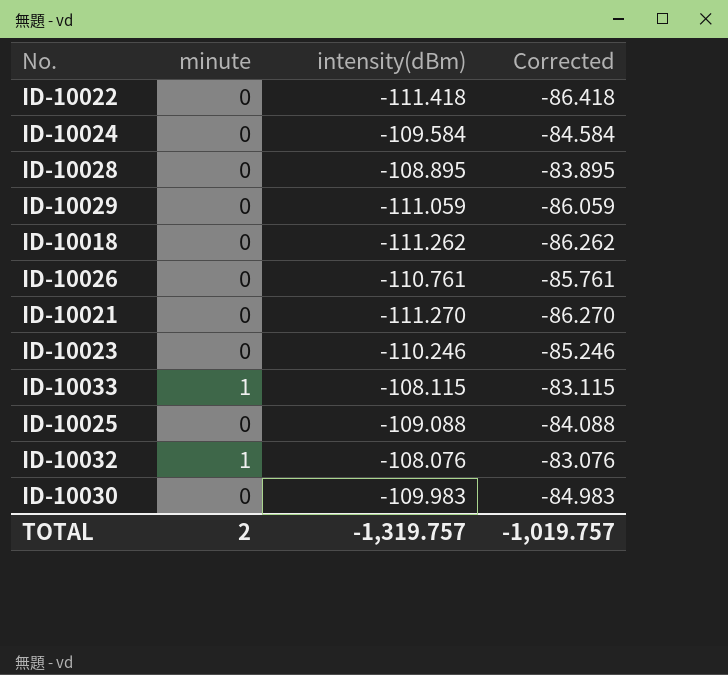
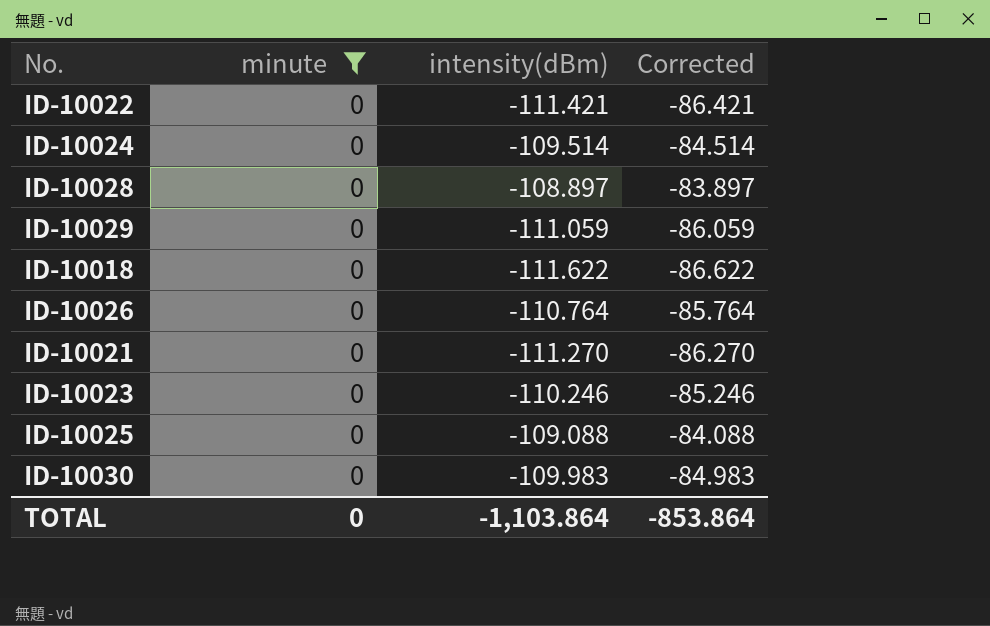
filter: none -> minute = 0
ID-10022 | intensity(dBm): -111.418 -> -111.421
ID-10022 | Corrected: -86.418 -> -86.421
ID-10024 | intensity(dBm): -109.584 -> -109.514
ID-10024 | Corrected: -84.584 -> -84.514
ID-10028 | intensity(dBm): -108.895 -> -108.897
ID-10028 | Corrected: -83.895 -> -83.897
ID-10018 | intensity(dBm): -111.262 -> -111.622
ID-10018 | Corrected: -86.262 -> -86.622
ID-10026 | intensity(dBm): -110.761 -> -110.764
ID-10026 | Corrected: -85.761 -> -85.764
TOTAL | minute: 2 -> 0
TOTAL | intensity(dBm): -1,319.757 -> -1,103.864
TOTAL | Corrected: -1,019.757 -> -853.864

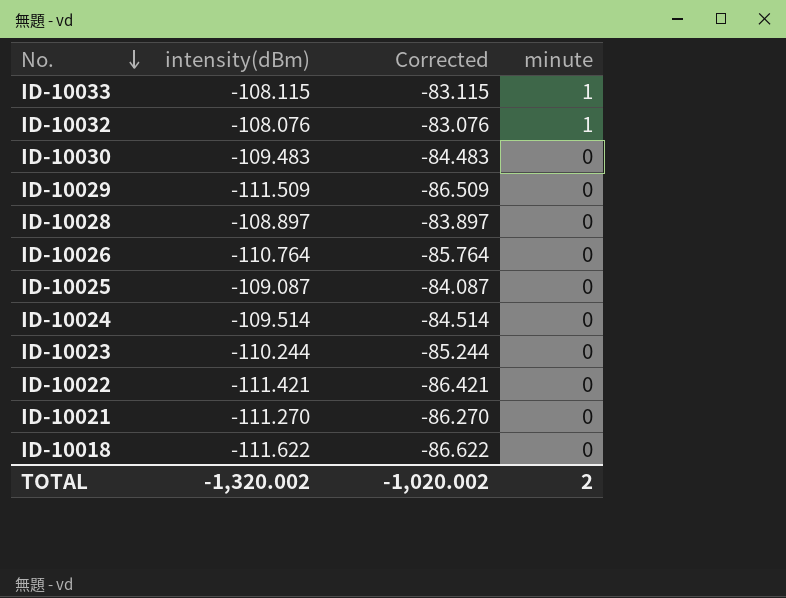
filter: minute = 0 -> none
row order: none -> No. descending
column minute | position: 2 -> 4
ID-10030 | intensity(dBm): -109.983 -> -109.483
ID-10030 | Corrected: -84.983 -> -84.483
ID-10029 | intensity(dBm): -111.059 -> -111.509
ID-10029 | Corrected: -86.059 -> -86.509
ID-10025 | intensity(dBm): -109.088 -> -109.087
ID-10025 | Corrected: -84.088 -> -84.087
ID-10023 | intensity(dBm): -110.246 -> -110.244
ID-10023 | Corrected: -85.246 -> -85.244
TOTAL | intensity(dBm): -1,103.864 -> -1,320.002
TOTAL | Corrected: -853.864 -> -1,020.002
TOTAL | minute: 0 -> 2

